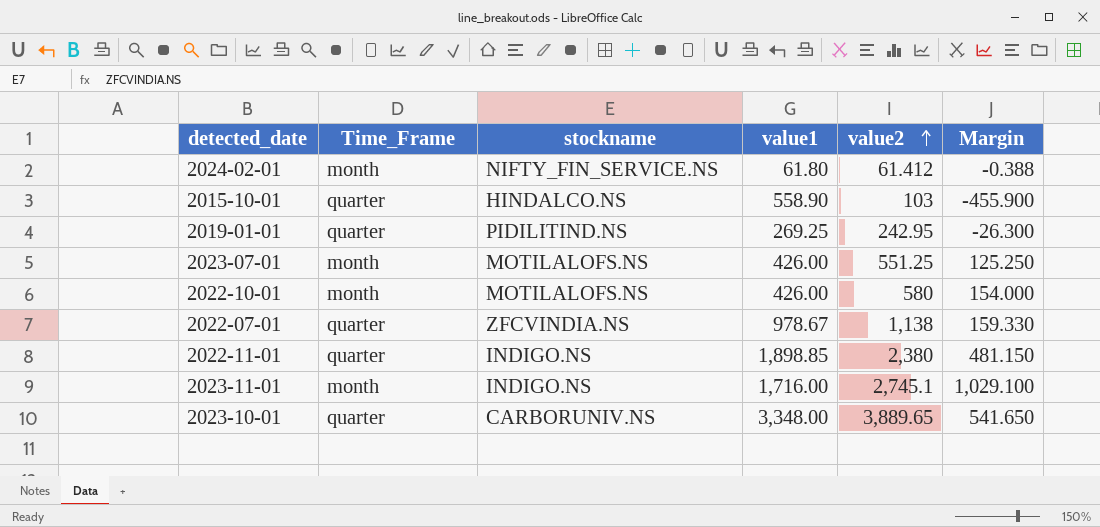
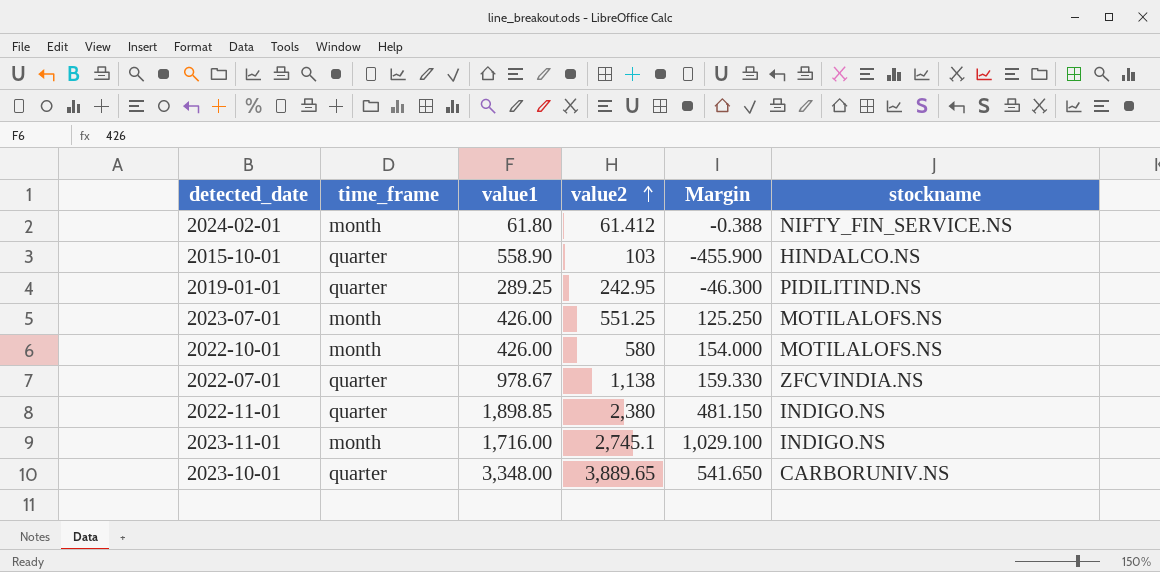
column name: Time_Frame -> time_frame
column stockname | position: 3 -> 6
2019-01-01 | value1: 269.25 -> 289.25
2019-01-01 | Margin: -26.300 -> -46.300

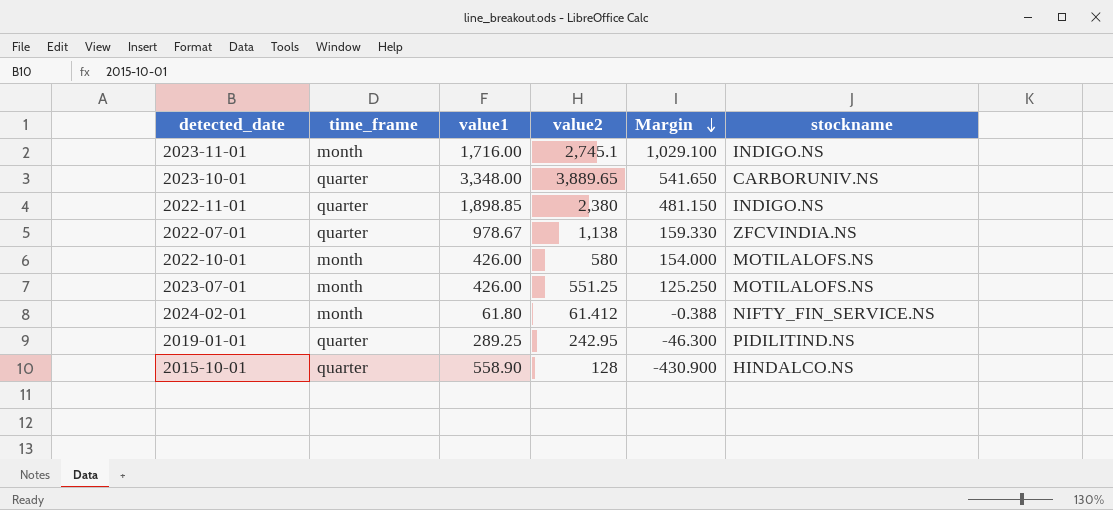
row order: value2 ascending -> Margin descending
2015-10-01 | value2: 103 -> 128
2015-10-01 | Margin: -455.900 -> -430.900

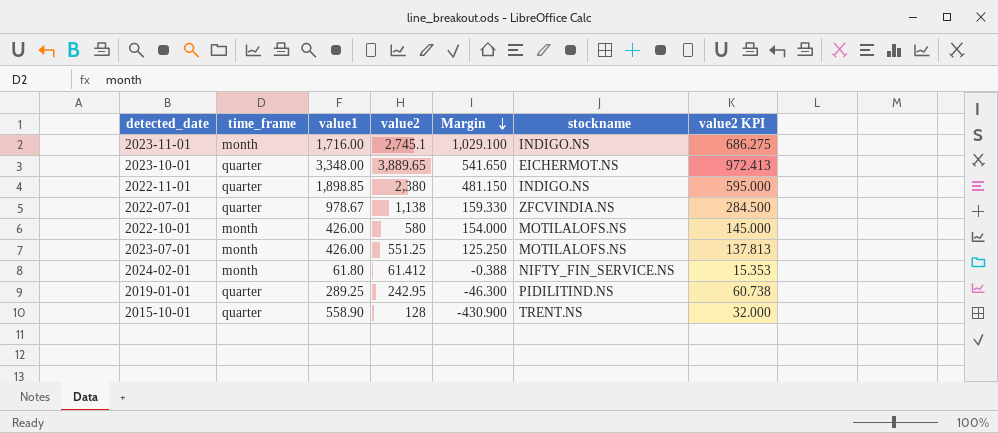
column value2 KPI | formula: none -> [value2] * 0.25
2023-10-01 | stockname: CARBORUNIV.NS -> EICHERMOT.NS
2015-10-01 | stockname: HINDALCO.NS -> TRENT.NS

